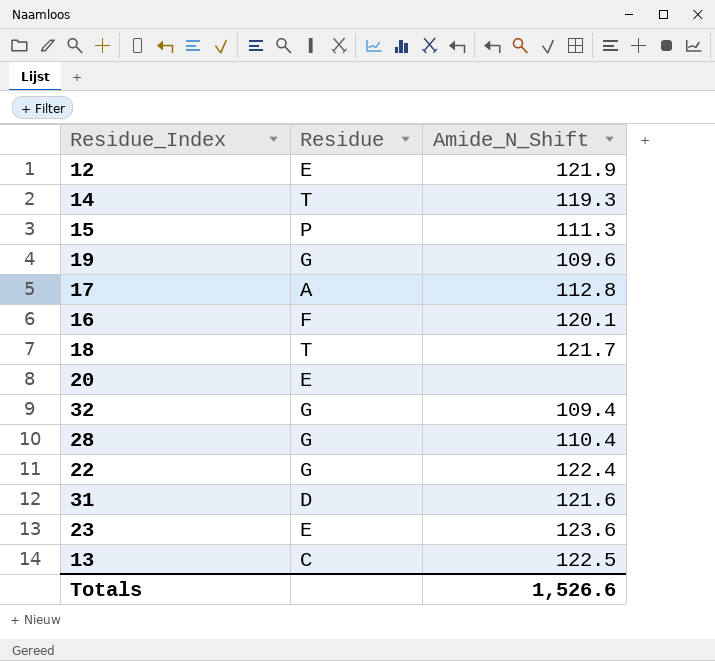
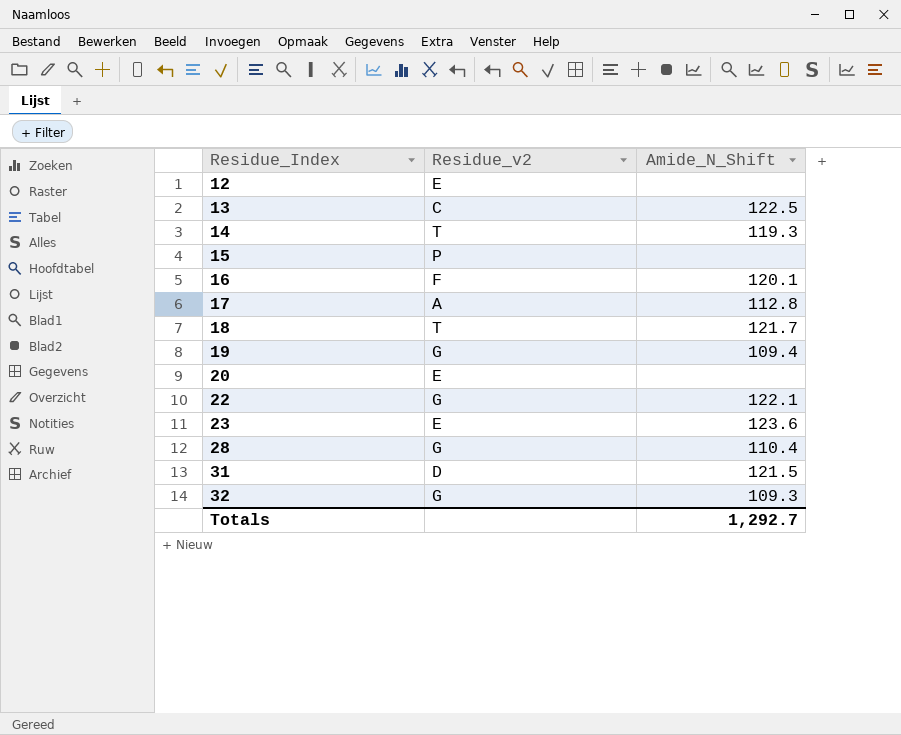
row order: none -> Residue_Index ascending
column name: Residue -> Residue_v2
12 | Amide_N_Shift: 121.9 -> none
15 | Amide_N_Shift: 111.3 -> none
19 | Amide_N_Shift: 109.6 -> 109.4
22 | Amide_N_Shift: 122.4 -> 122.1
31 | Amide_N_Shift: 121.6 -> 121.5
32 | Amide_N_Shift: 109.4 -> 109.3
Totals | Amide_N_Shift: 1,526.6 -> 1,292.7

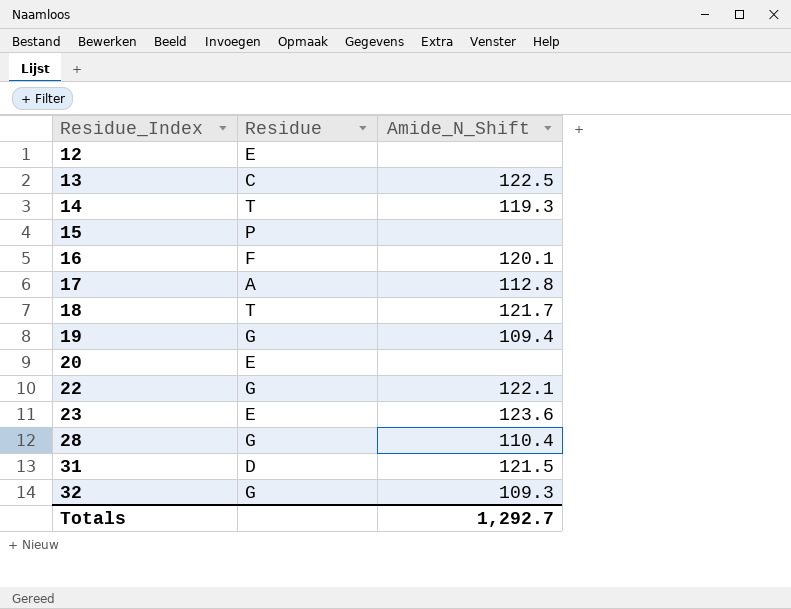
column name: Residue_v2 -> Residue

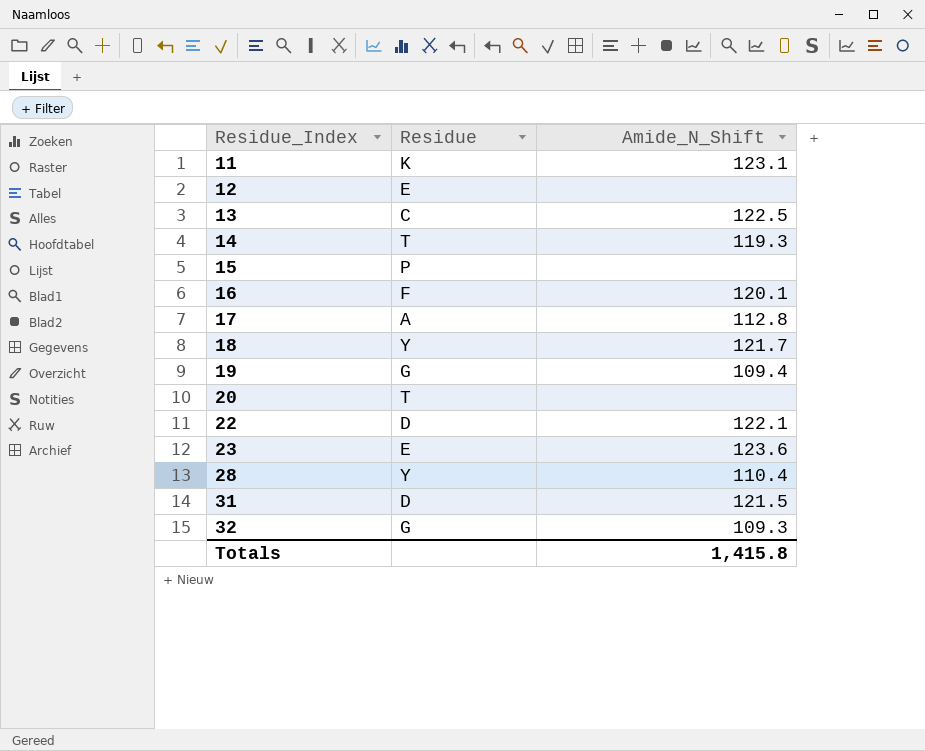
row 11: none -> K | 123.1
18 | Residue: T -> Y
20 | Residue: E -> T
22 | Residue: G -> D
28 | Residue: G -> Y
Totals | Amide_N_Shift: 1,292.7 -> 1,415.8

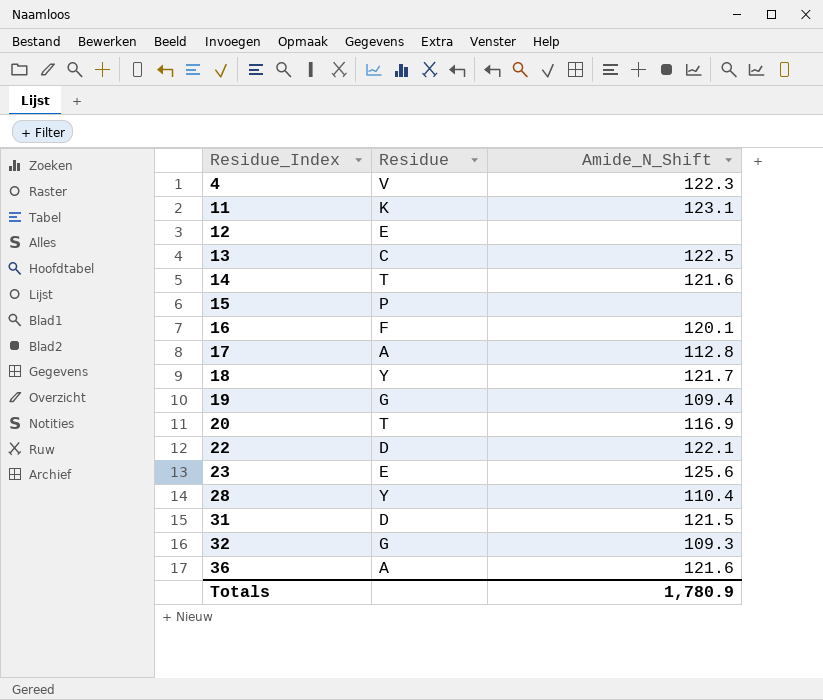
row 4: none -> V | 122.3
14 | Amide_N_Shift: 119.3 -> 121.6
20 | Amide_N_Shift: none -> 116.9
23 | Amide_N_Shift: 123.6 -> 125.6
row 36: none -> A | 121.6
Totals | Amide_N_Shift: 1,415.8 -> 1,780.9

